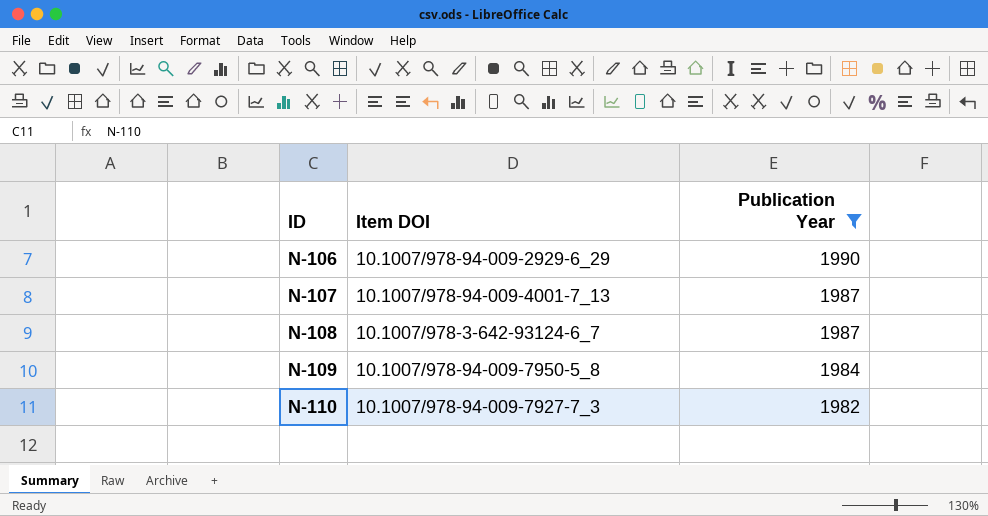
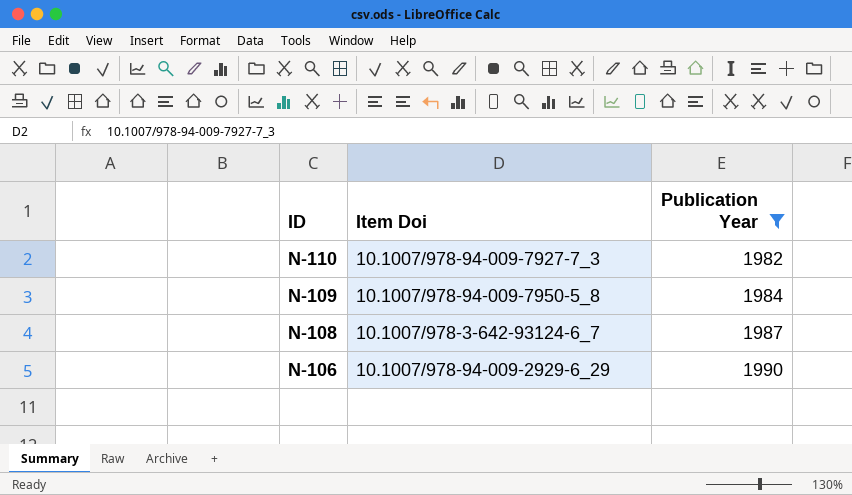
row order: ID ascending -> ID descending
column name: Item DOI -> Item Doi
row N-107: 10.1007/978-94-009-4001-7_13 | 1987 -> none

